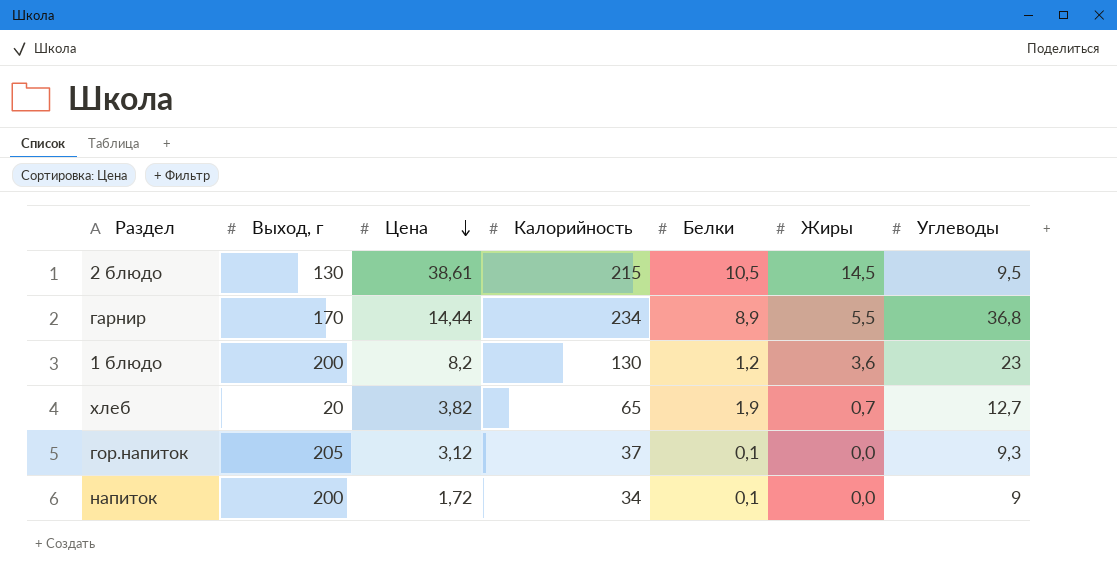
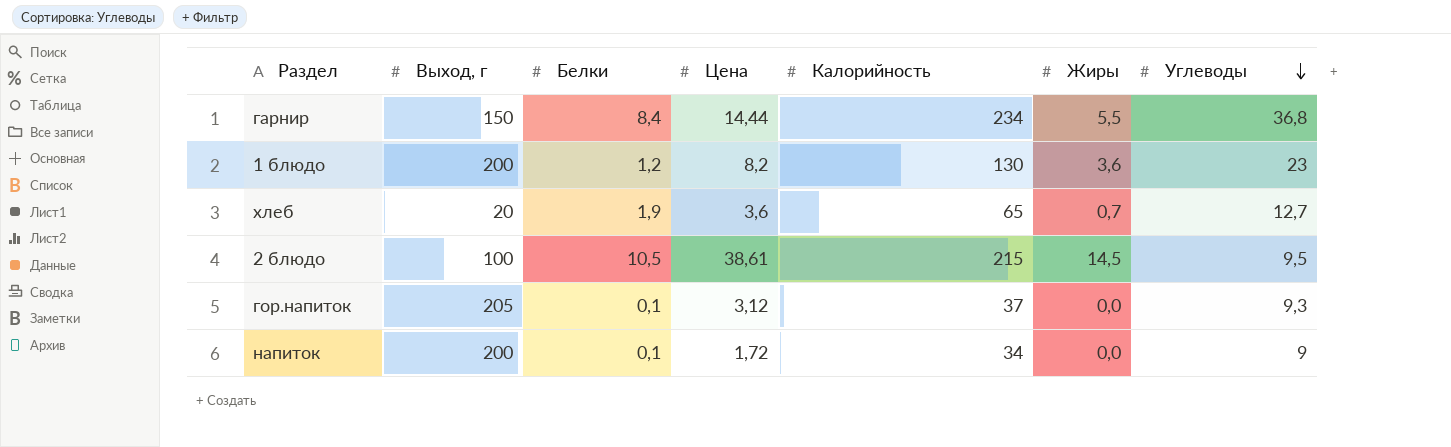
row order: Цена descending -> Углеводы descending
column Белки | position: 5 -> 3
гарнир | Выход, г: 170 -> 150
гарнир | Белки: 8,9 -> 8,4
хлеб | Цена: 3,82 -> 3,6
2 блюдо | Выход, г: 130 -> 100

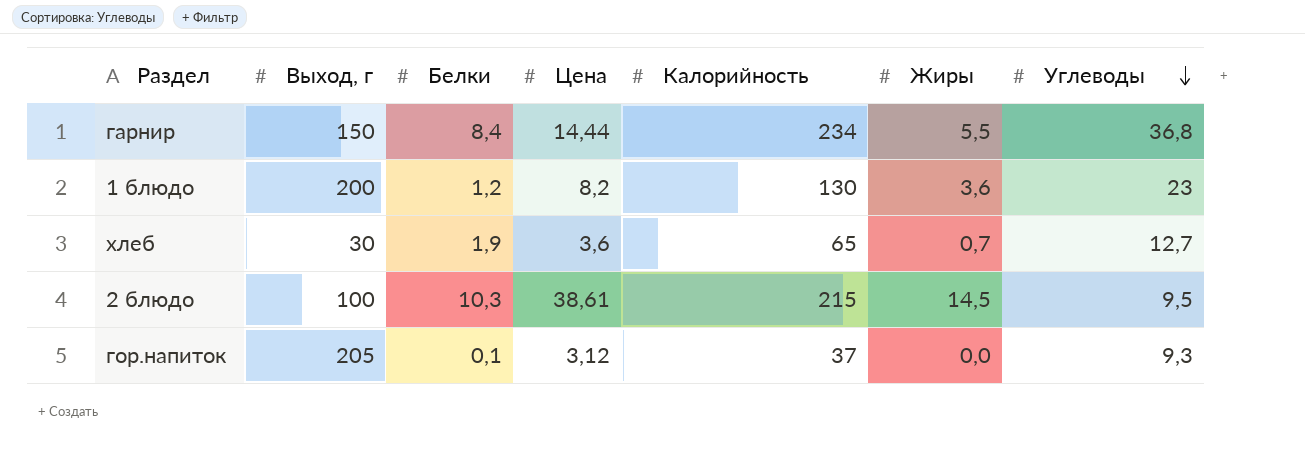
row напиток: 200 | 0,1 | 1,72 | 34 | 0,0 | 9 -> none
хлеб | Выход, г: 20 -> 30
2 блюдо | Белки: 10,5 -> 10,3

